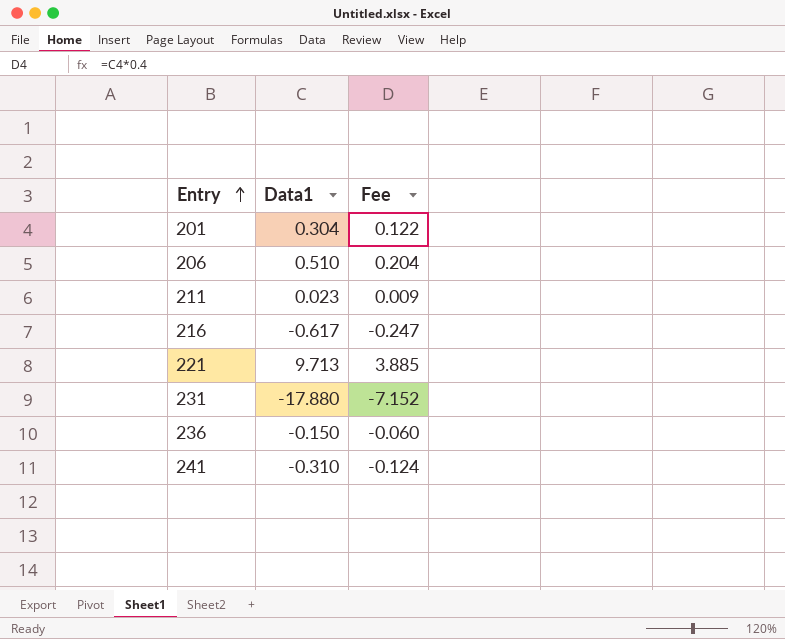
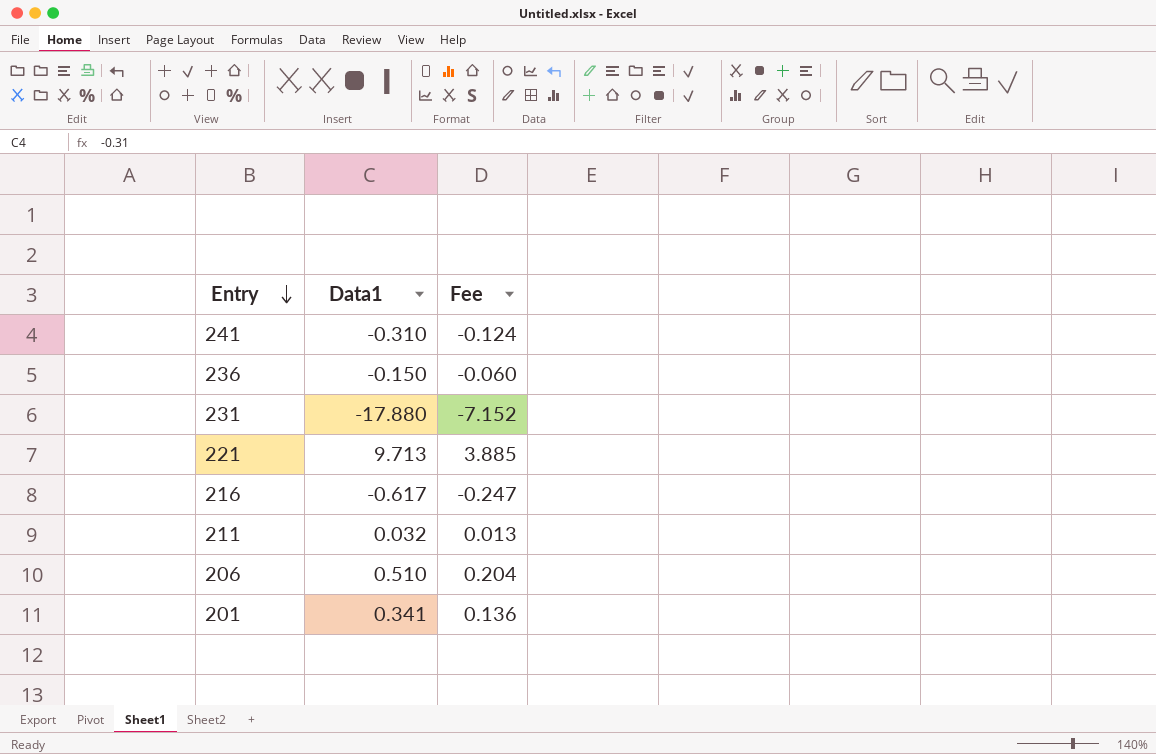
row order: Entry ascending -> Entry descending
211 | Data1: 0.023 -> 0.032
211 | Fee: 0.009 -> 0.013
201 | Data1: 0.304 -> 0.341
201 | Fee: 0.122 -> 0.136

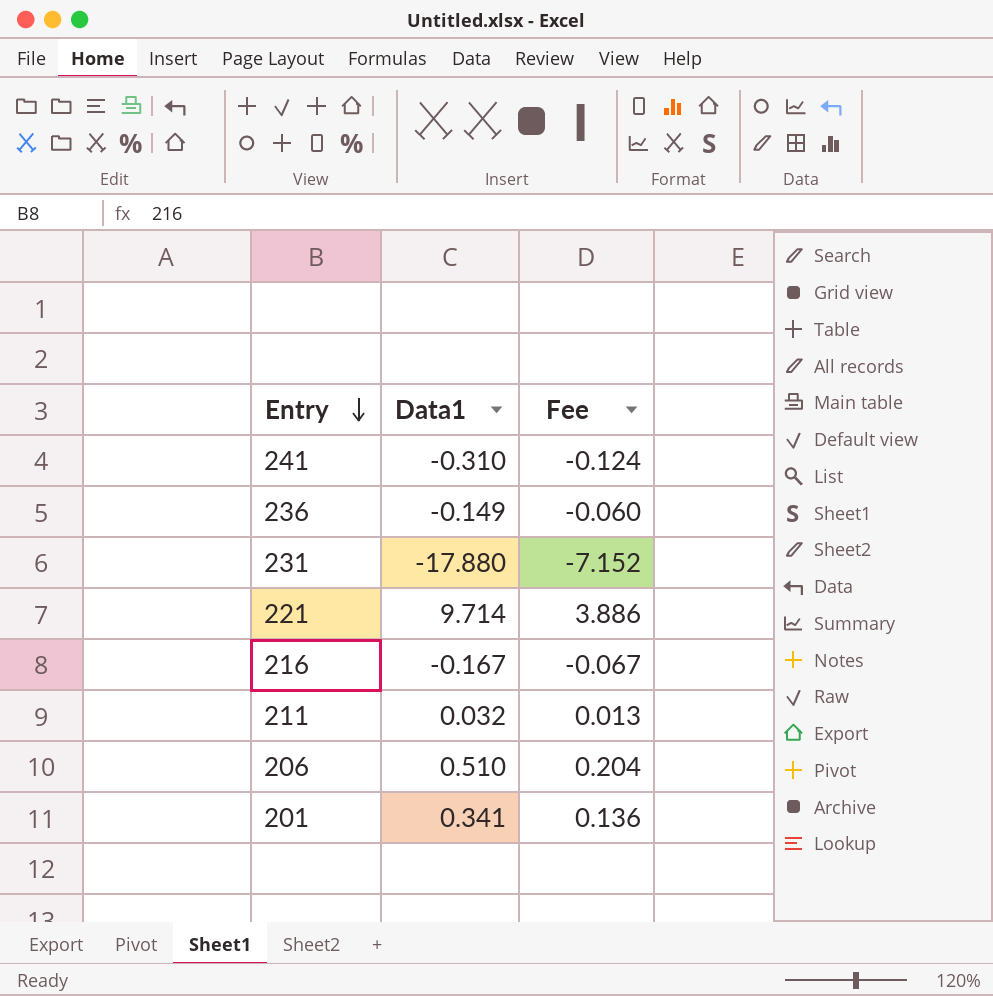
236 | Data1: -0.150 -> -0.149
221 | Data1: 9.713 -> 9.714
221 | Fee: 3.885 -> 3.886
216 | Data1: -0.617 -> -0.167
216 | Fee: -0.247 -> -0.067

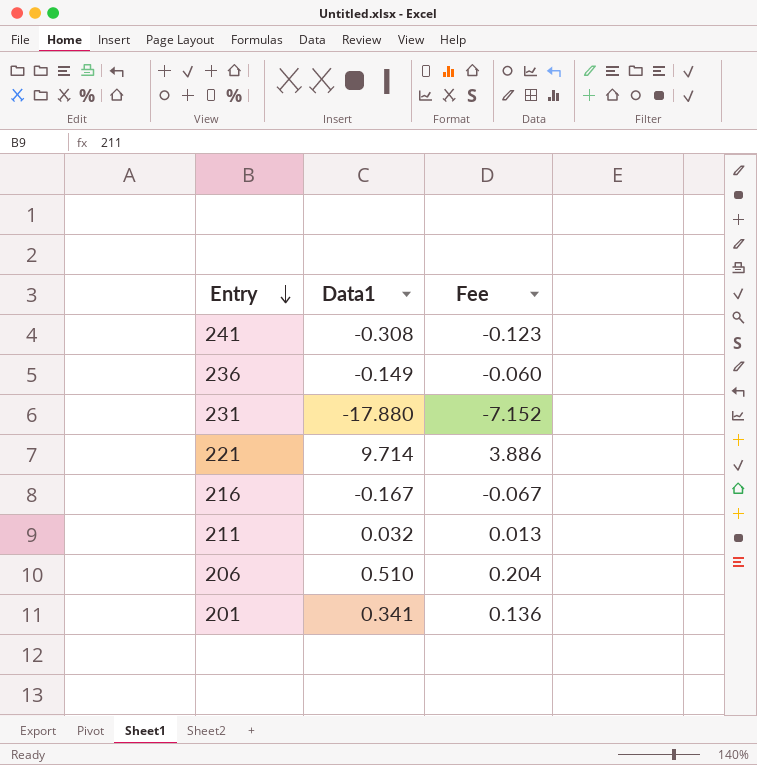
241 | Data1: -0.310 -> -0.308
241 | Fee: -0.124 -> -0.123

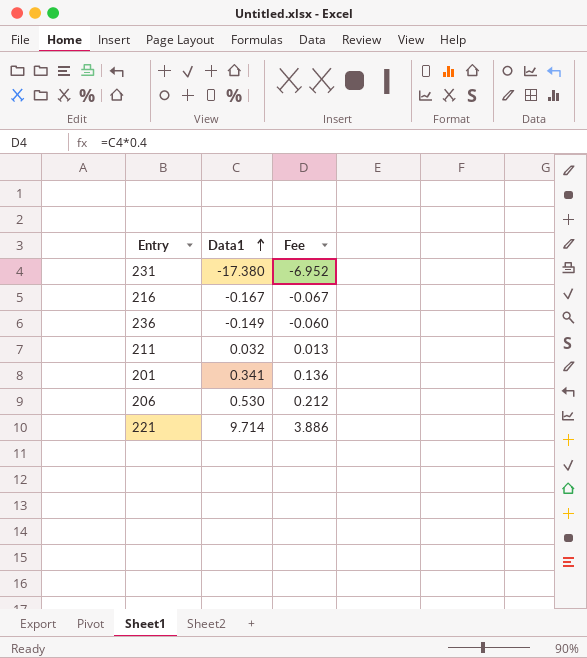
row order: Entry descending -> Data1 ascending
row 241: -0.308 | -0.123 -> none
231 | Data1: -17.880 -> -17.380
231 | Fee: -7.152 -> -6.952
206 | Data1: 0.510 -> 0.530
206 | Fee: 0.204 -> 0.212

